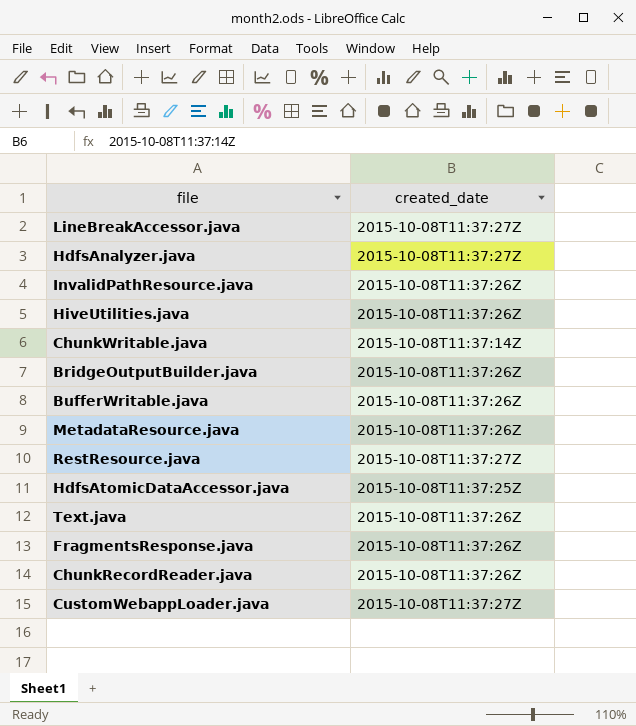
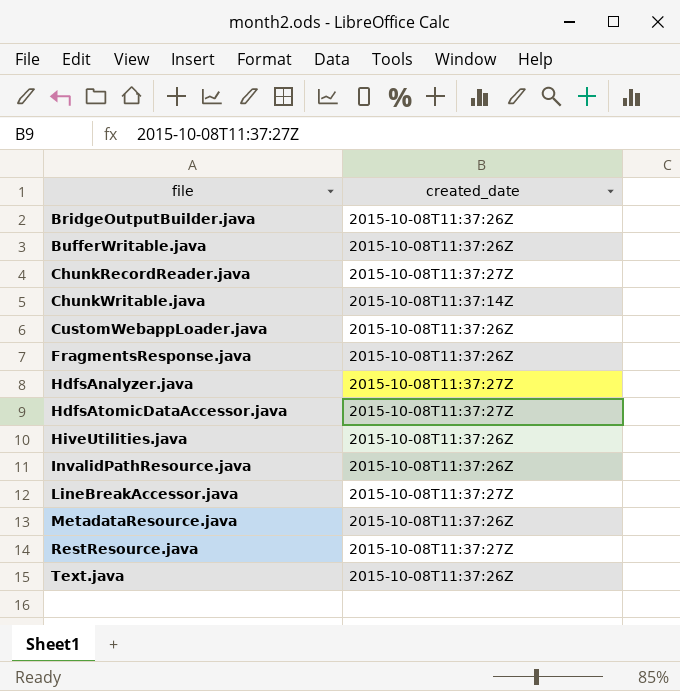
row order: none -> file ascending
ChunkRecordReader.java | created_date: 2015-10-08T11:37:26Z -> 2015-10-08T11:37:27Z
CustomWebappLoader.java | created_date: 2015-10-08T11:37:27Z -> 2015-10-08T11:37:26Z
HdfsAtomicDataAccessor.java | created_date: 2015-10-08T11:37:25Z -> 2015-10-08T11:37:27Z

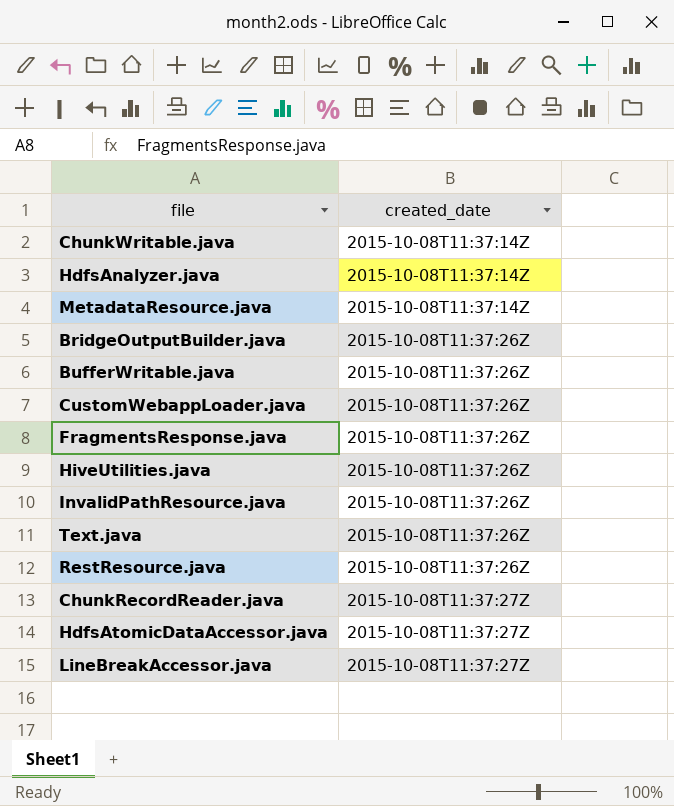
row order: file ascending -> created_date ascending
HdfsAnalyzer.java | created_date: 2015-10-08T11:37:27Z -> 2015-10-08T11:37:14Z
MetadataResource.java | created_date: 2015-10-08T11:37:26Z -> 2015-10-08T11:37:14Z
RestResource.java | created_date: 2015-10-08T11:37:27Z -> 2015-10-08T11:37:26Z

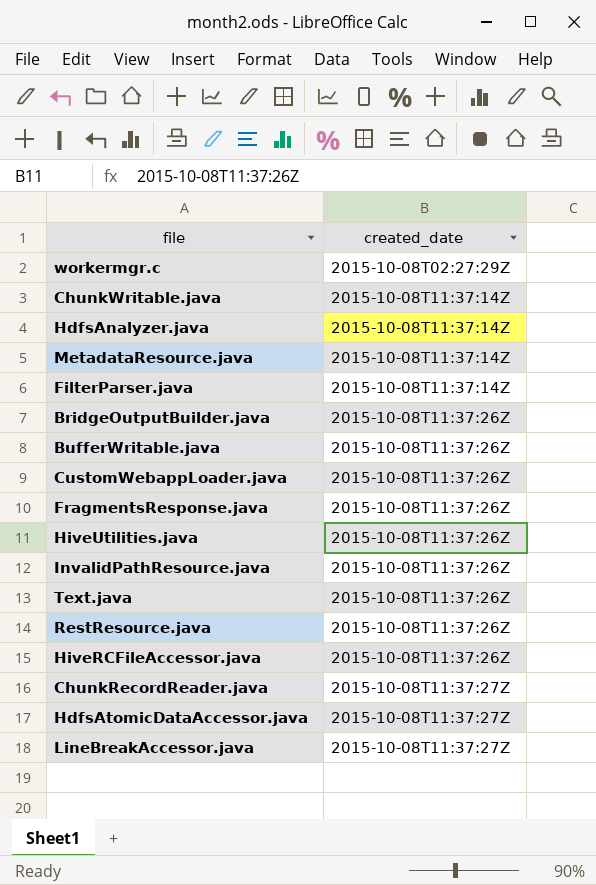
row workermgr.c: none -> 2015-10-08T02:27:29Z
row FilterParser.java: none -> 2015-10-08T11:37:14Z
row HiveRCFileAccessor.java: none -> 2015-10-08T11:37:26Z

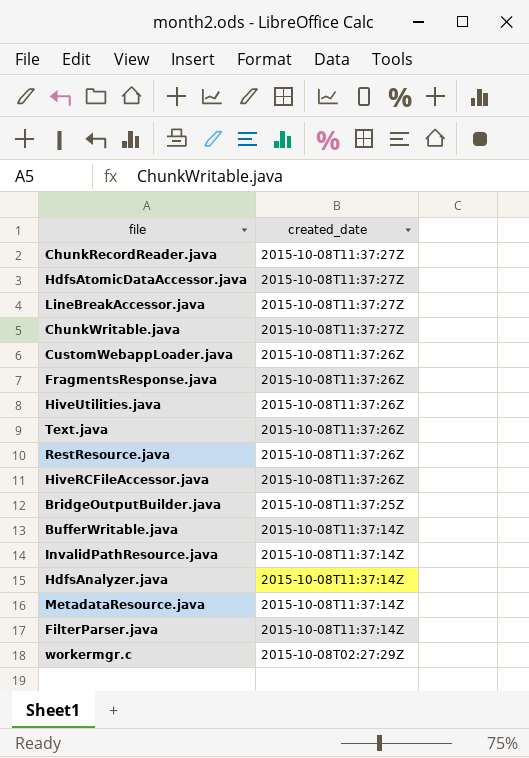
row order: created_date ascending -> created_date descending
ChunkWritable.java | created_date: 2015-10-08T11:37:14Z -> 2015-10-08T11:37:27Z
BridgeOutputBuilder.java | created_date: 2015-10-08T11:37:26Z -> 2015-10-08T11:37:25Z
BufferWritable.java | created_date: 2015-10-08T11:37:26Z -> 2015-10-08T11:37:14Z
InvalidPathResource.java | created_date: 2015-10-08T11:37:26Z -> 2015-10-08T11:37:14Z

